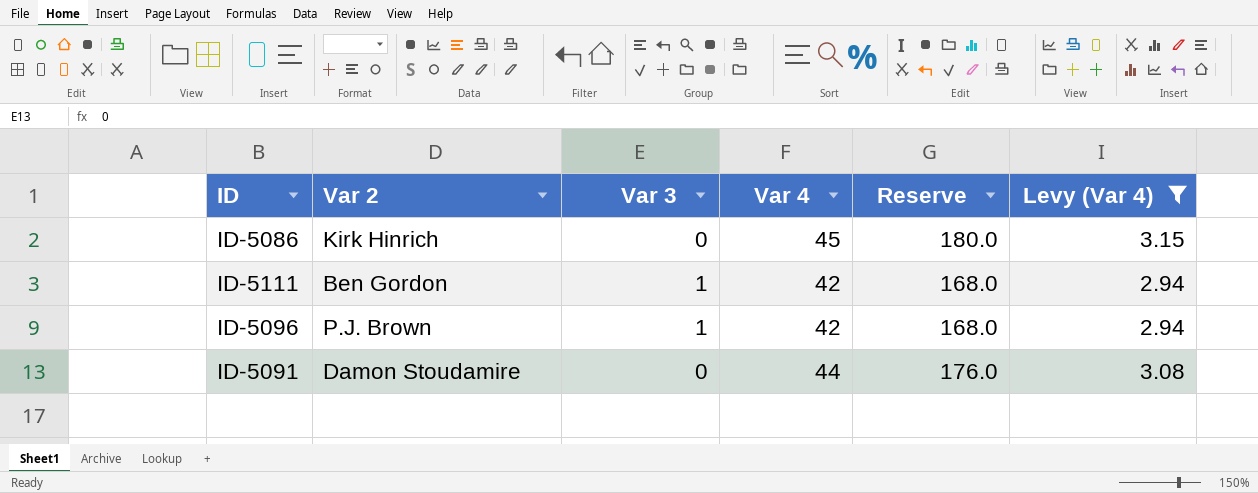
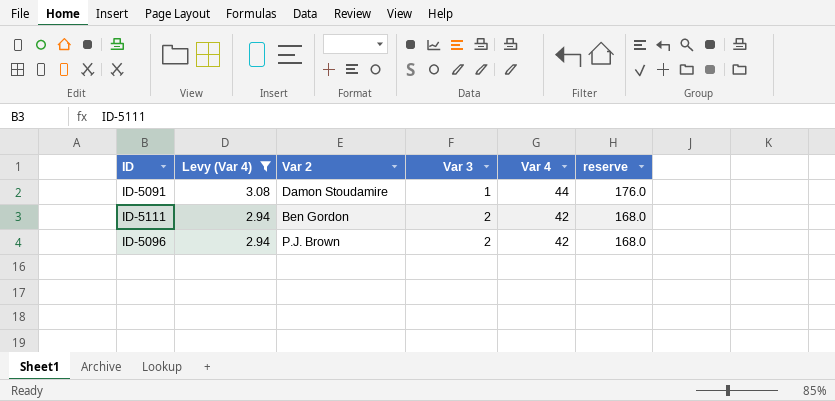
row order: none -> Levy (Var 4) descending
column Levy (Var 4) | position: 6 -> 2
column name: Reserve -> reserve
row ID-5086: Kirk Hinrich | 0 | 45 | 180.0 | 3.15 -> none
ID-5091 | Var 3: 0 -> 1
ID-5111 | Var 3: 1 -> 2
ID-5096 | Var 3: 1 -> 2

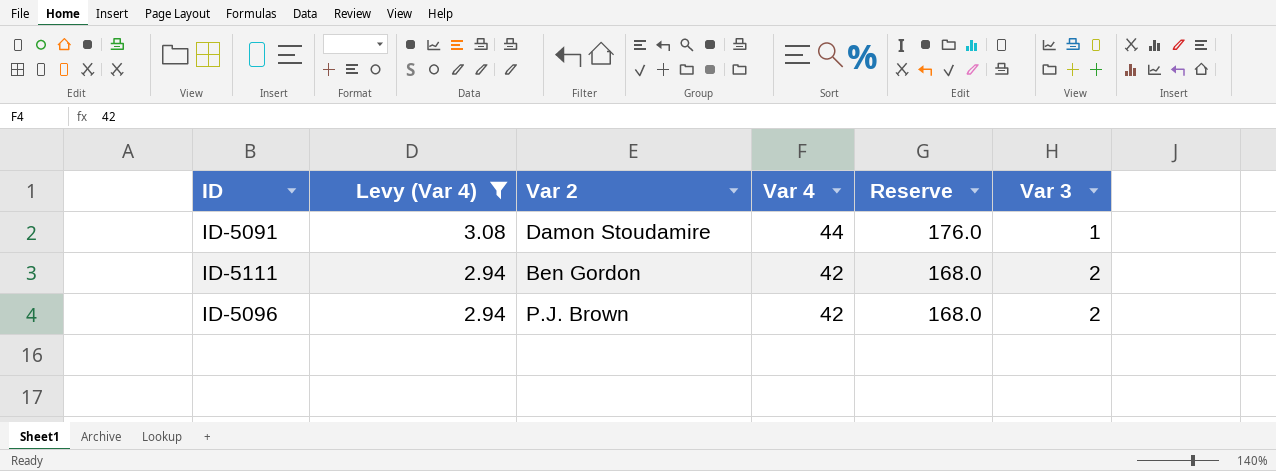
column name: reserve -> Reserve
column Var 3 | position: 4 -> 6

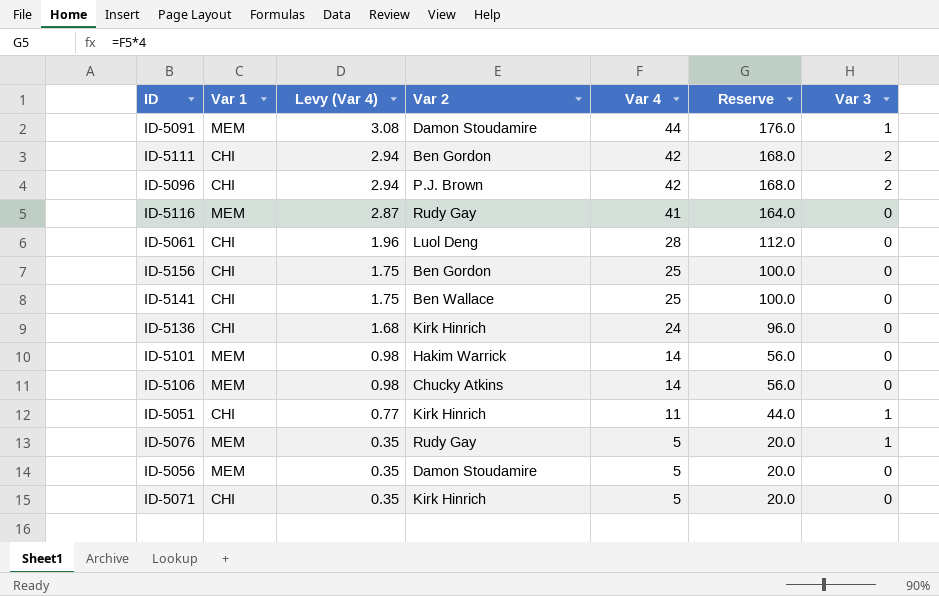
filter: Levy (Var 4) >= 2.94 -> none
column Var 1 | position: none -> 2

